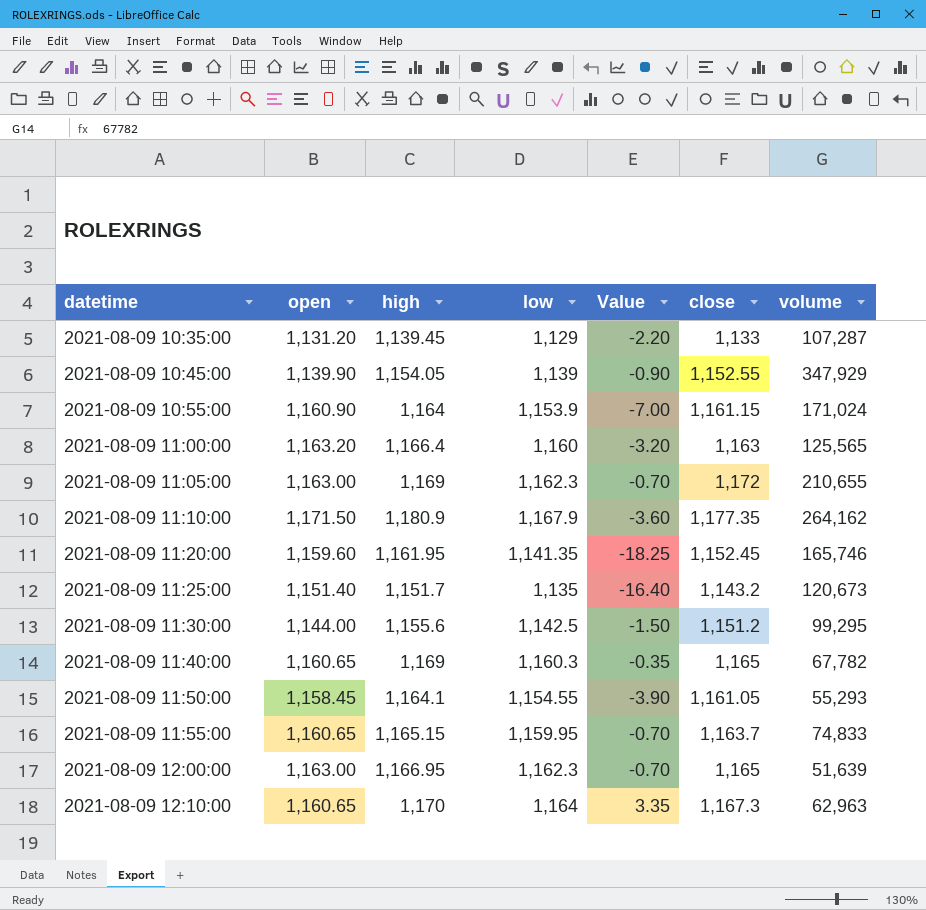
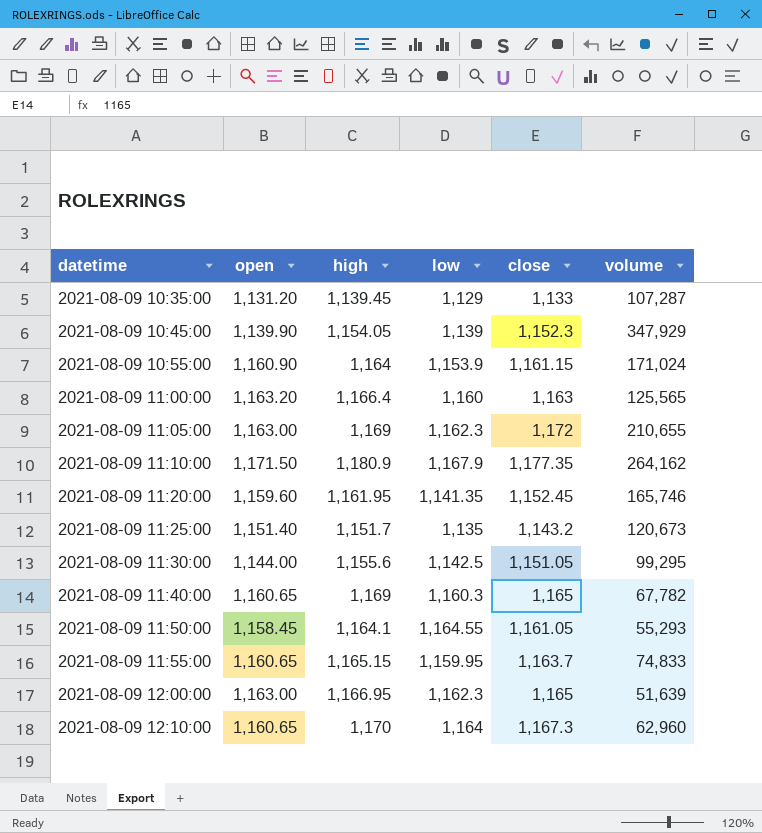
column Value | formula: [low] - [open] -> none
2021-08-09 10:45:00 | close: 1,152.55 -> 1,152.3
2021-08-09 11:30:00 | close: 1,151.2 -> 1,151.05
2021-08-09 11:50:00 | low: 1,154.55 -> 1,164.55
2021-08-09 12:10:00 | volume: 62,963 -> 62,960

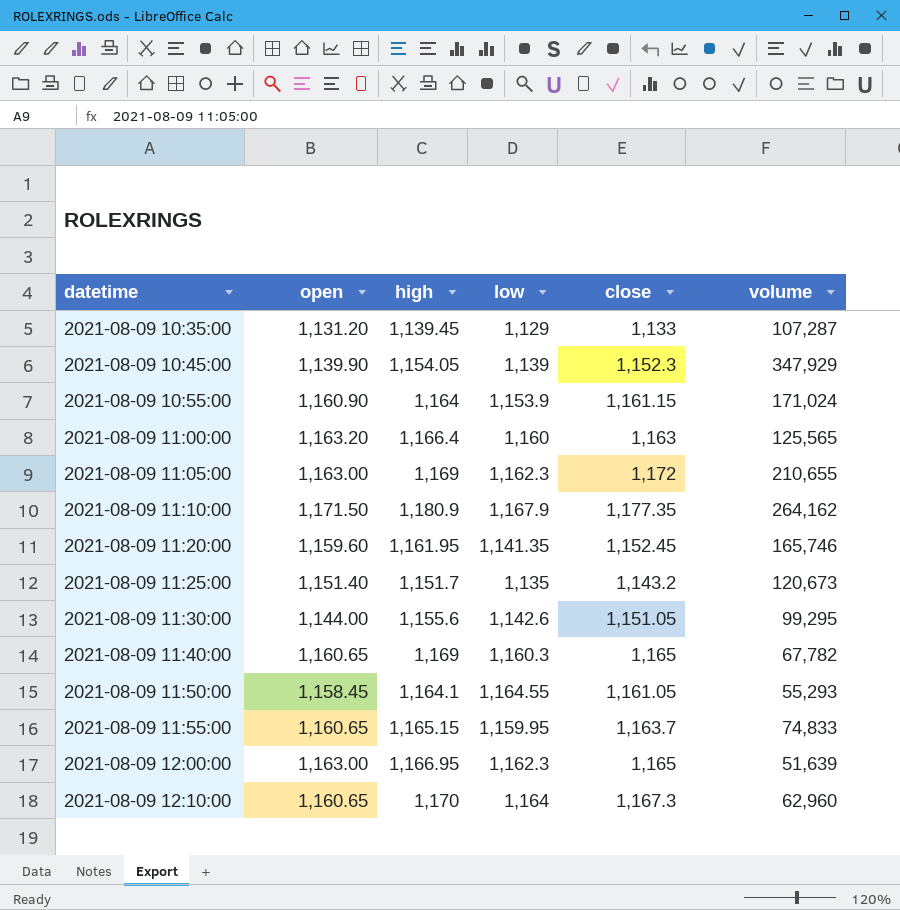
2021-08-09 11:30:00 | low: 1,142.5 -> 1,142.6

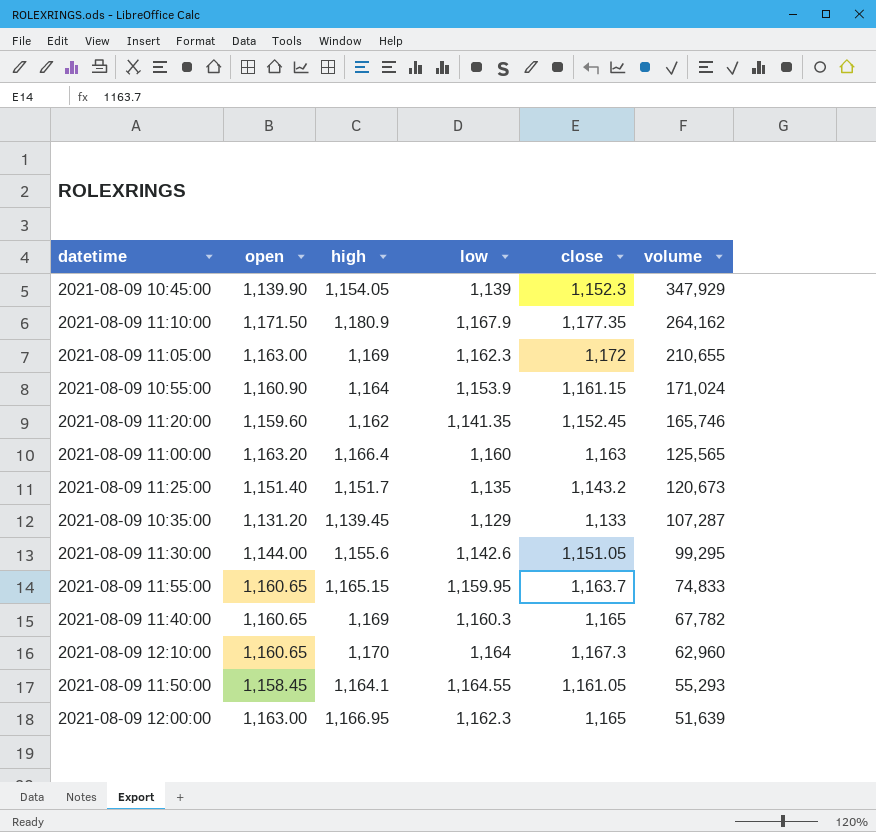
row order: datetime ascending -> volume descending
2021-08-09 11:20:00 | high: 1,161.95 -> 1,162

